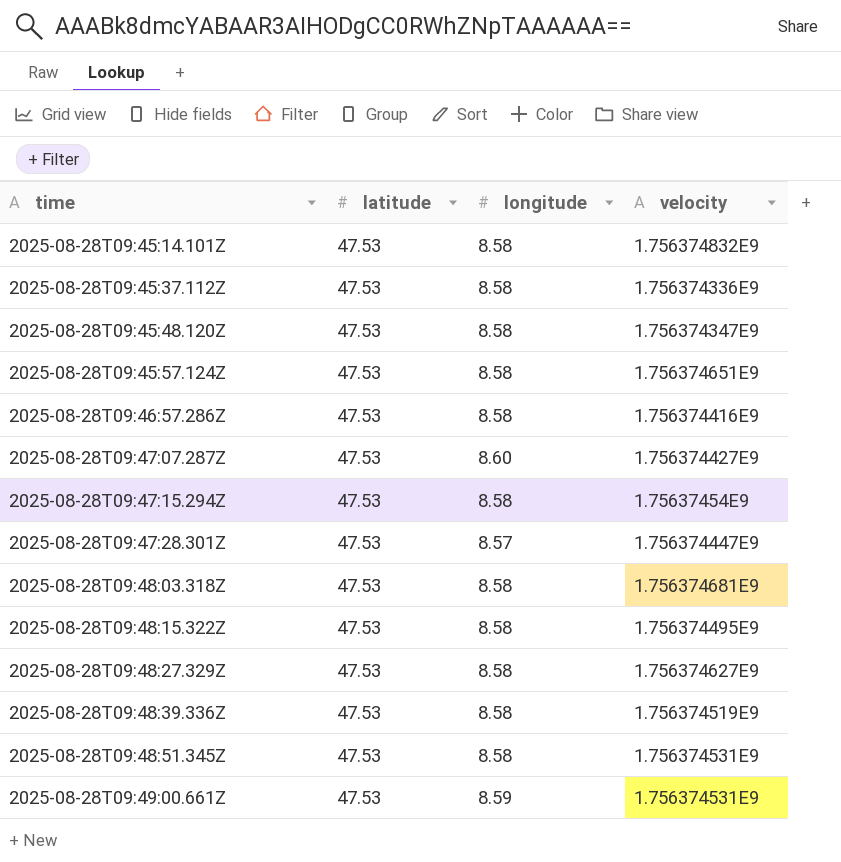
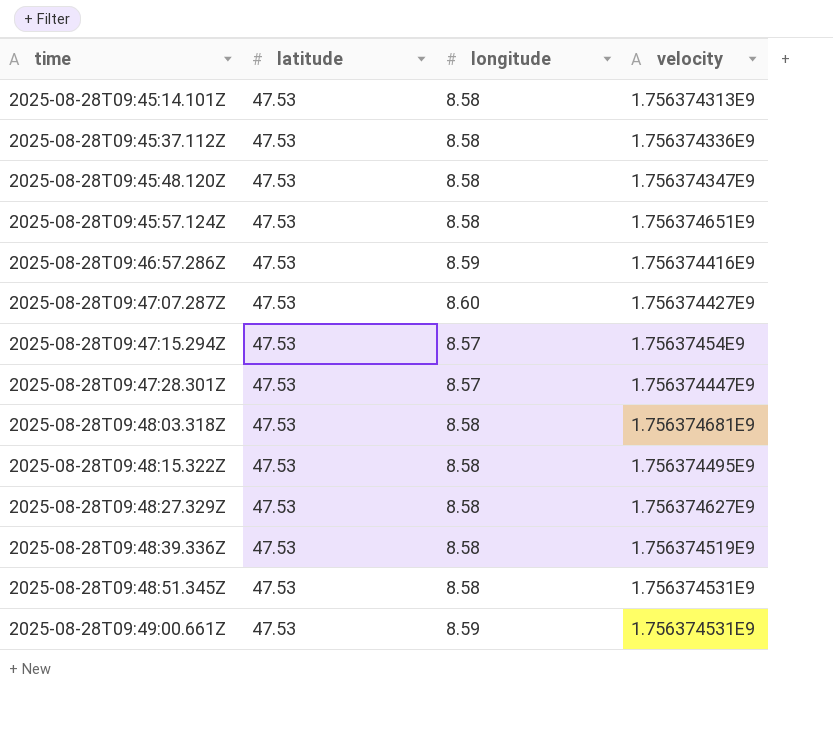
2025-08-28T09:45:14.101Z | velocity: 1.756374832E9 -> 1.756374313E9
2025-08-28T09:46:57.286Z | longitude: 8.58 -> 8.59
2025-08-28T09:47:15.294Z | longitude: 8.58 -> 8.57

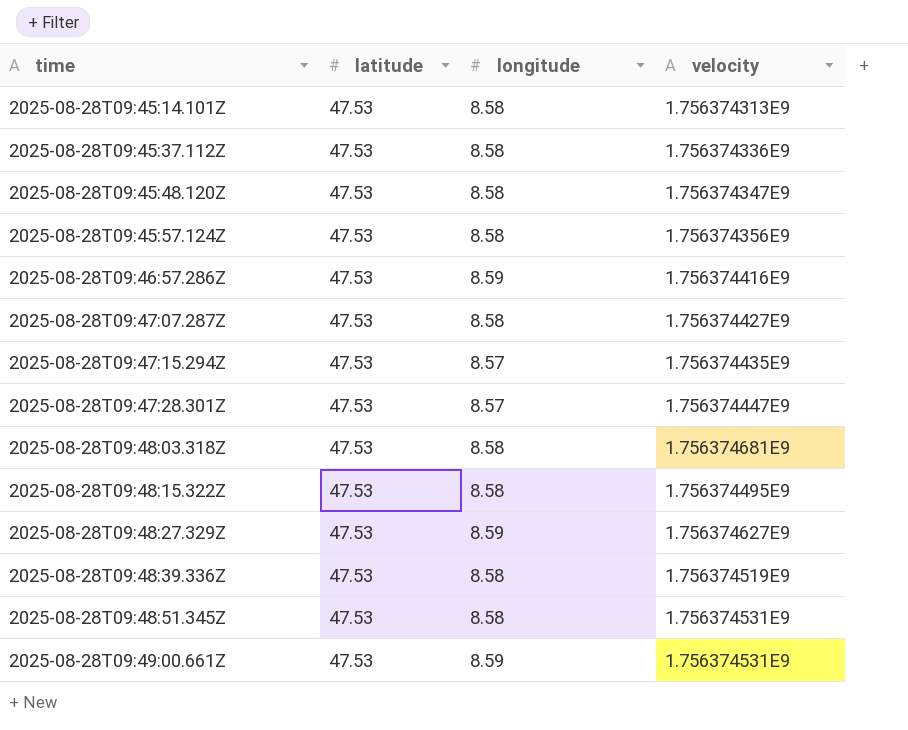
2025-08-28T09:45:57.124Z | velocity: 1.756374651E9 -> 1.756374356E9
2025-08-28T09:47:07.287Z | longitude: 8.60 -> 8.58
2025-08-28T09:47:15.294Z | velocity: 1.75637454E9 -> 1.756374435E9
2025-08-28T09:48:27.329Z | longitude: 8.58 -> 8.59

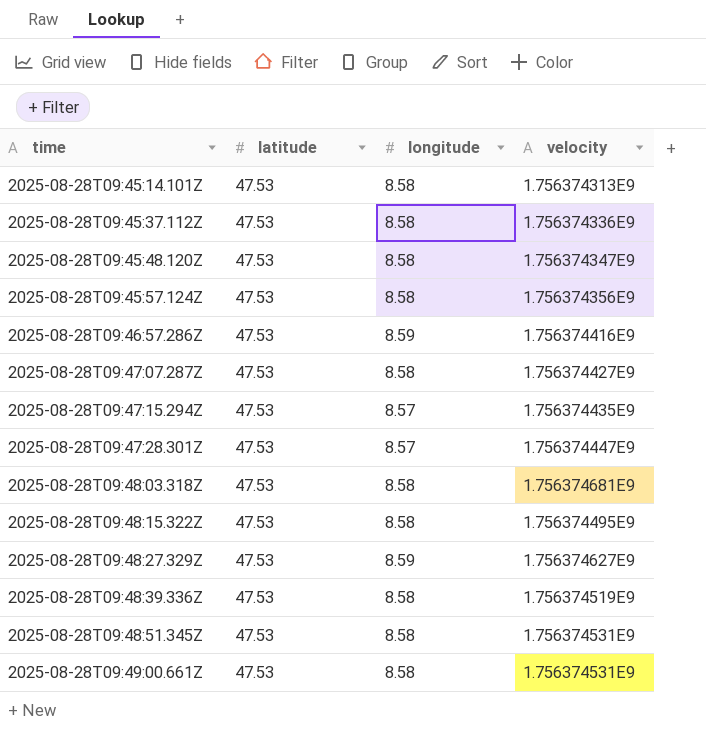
2025-08-28T09:49:00.661Z | longitude: 8.59 -> 8.58

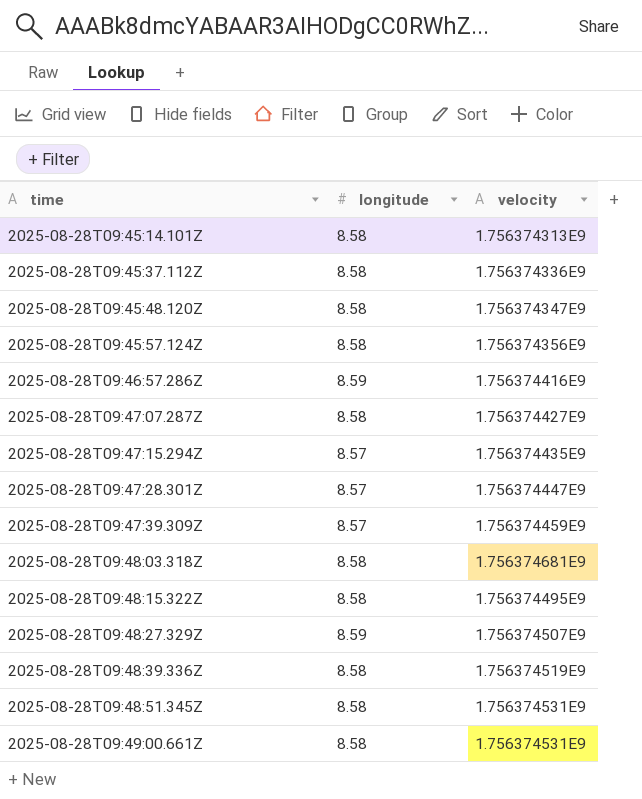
column latitude | position: 2 -> none
row 2025-08-28T09:47:39.309Z: none -> 8.57 | 1.756374459E9
2025-08-28T09:48:27.329Z | velocity: 1.756374627E9 -> 1.756374507E9

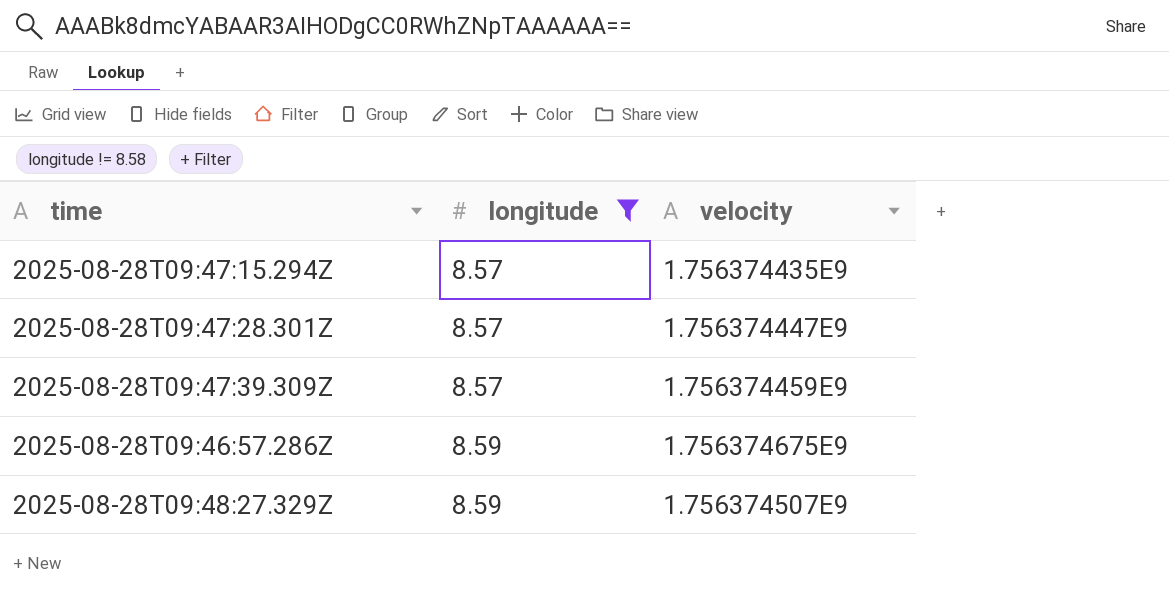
filter: none -> longitude != 8.58
row order: time ascending -> longitude ascending
2025-08-28T09:46:57.286Z | velocity: 1.756374416E9 -> 1.756374675E9

